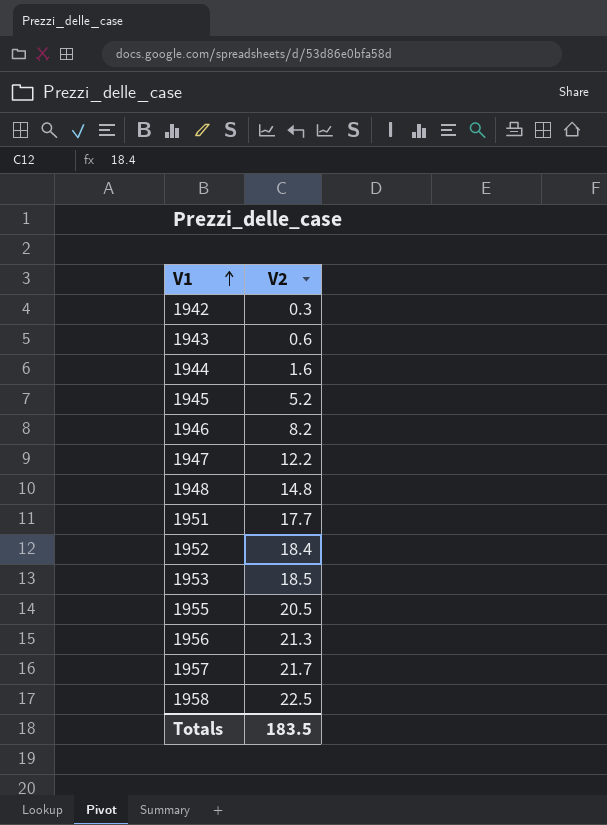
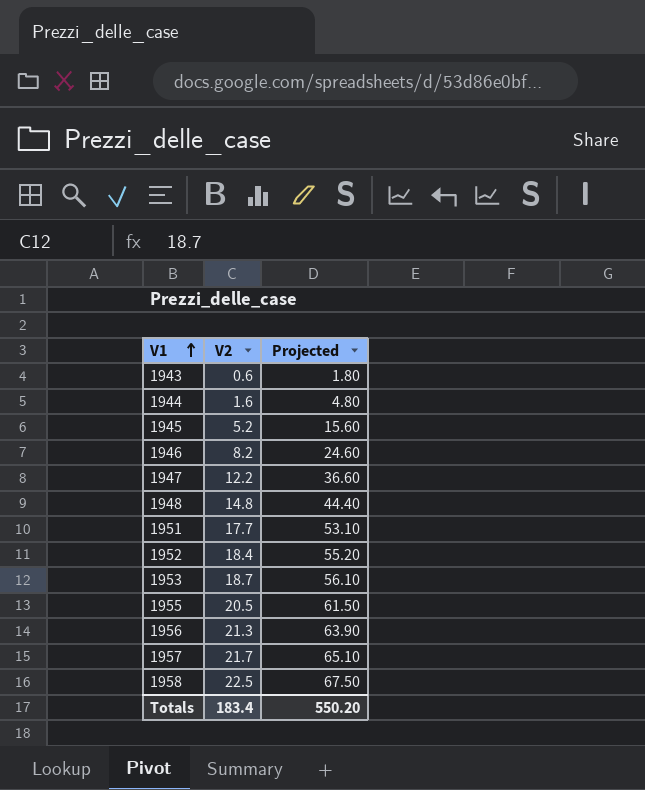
column Projected | formula: none -> [V2] * 3
row 1942: 0.3 -> none
1953 | V2: 18.5 -> 18.7
Totals | V2: 183.5 -> 183.4

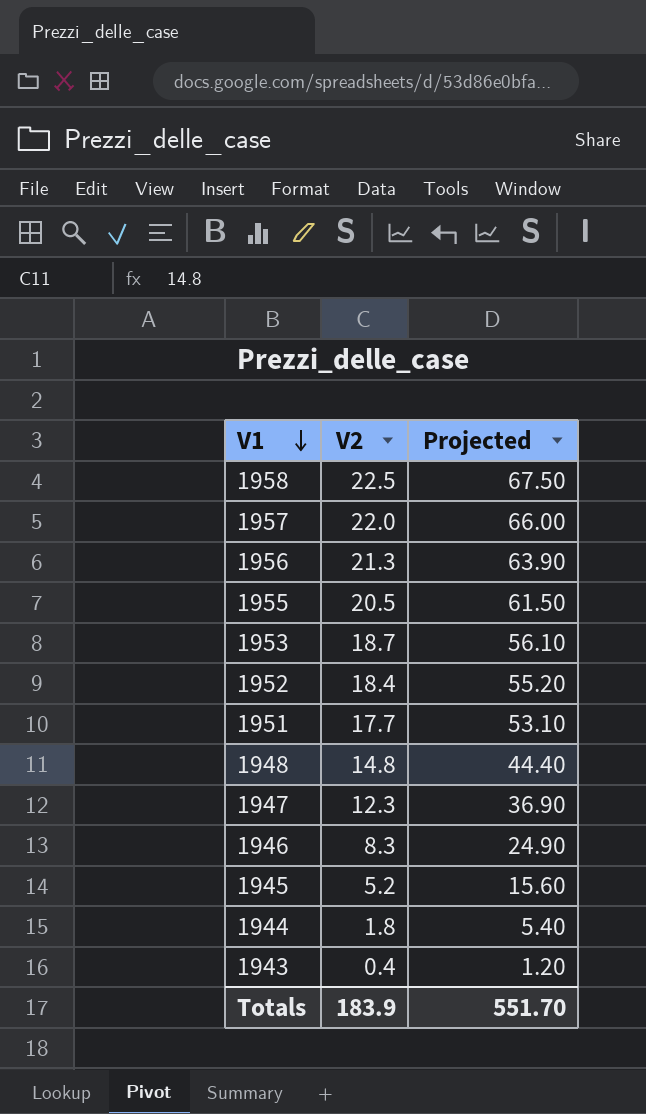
row order: V1 ascending -> V1 descending
1957 | V2: 21.7 -> 22.0
1957 | Projected: 65.10 -> 66.00
1947 | V2: 12.2 -> 12.3
1947 | Projected: 36.60 -> 36.90
1946 | V2: 8.2 -> 8.3
1946 | Projected: 24.60 -> 24.90
1944 | V2: 1.6 -> 1.8
1944 | Projected: 4.80 -> 5.40
1943 | V2: 0.6 -> 0.4
1943 | Projected: 1.80 -> 1.20
Totals | V2: 183.4 -> 183.9
Totals | Projected: 550.20 -> 551.70

